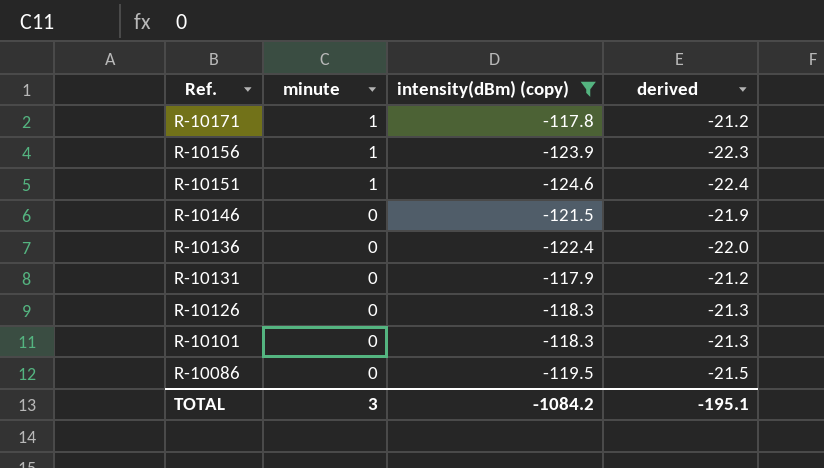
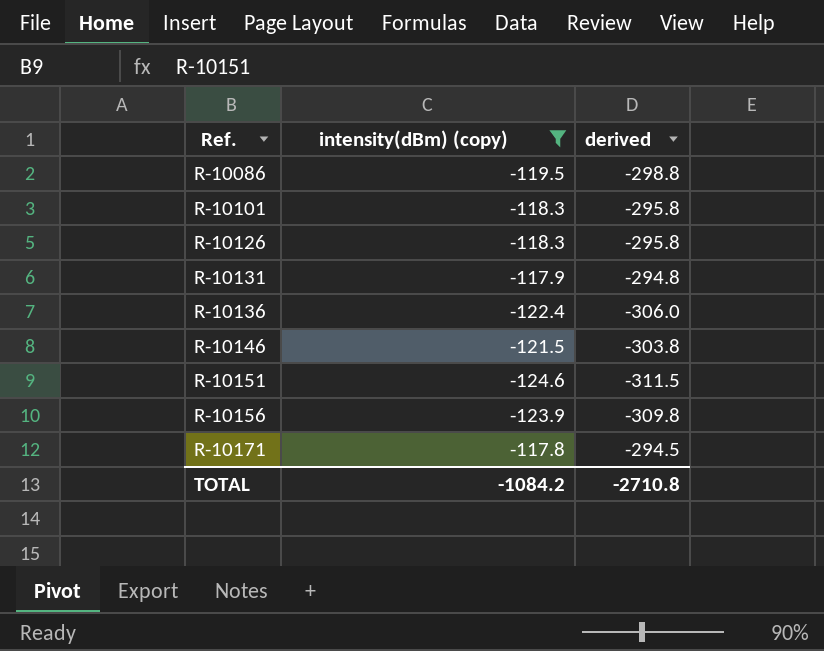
row order: Ref. descending -> Ref. ascending
column minute | position: 2 -> none
column derived | formula: [intensity(dBm) (copy)] * 0.18 -> [intensity(dBm) (copy)] * 2.5
TOTAL | derived: -195.1 -> -2710.8

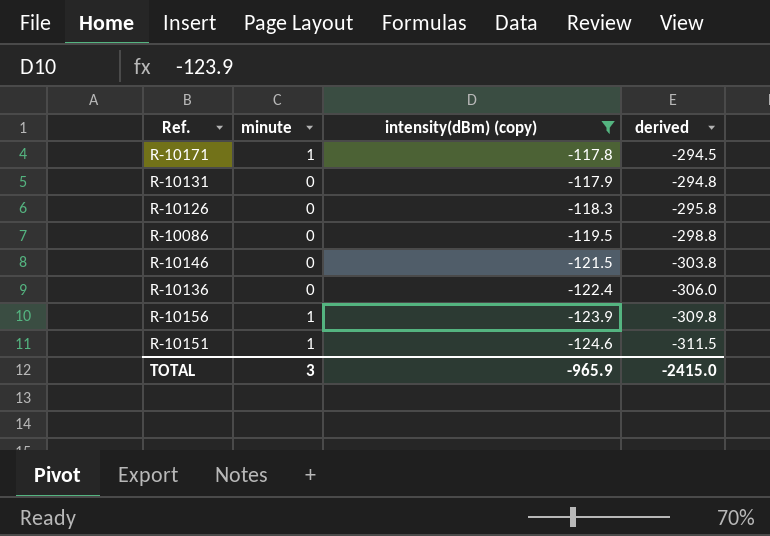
row order: Ref. ascending -> intensity(dBm) (copy) descending
column minute | position: none -> 2
row R-10101: -118.3 | -295.8 -> none
TOTAL | intensity(dBm) (copy): -1084.2 -> -965.9
TOTAL | derived: -2710.8 -> -2415.0

